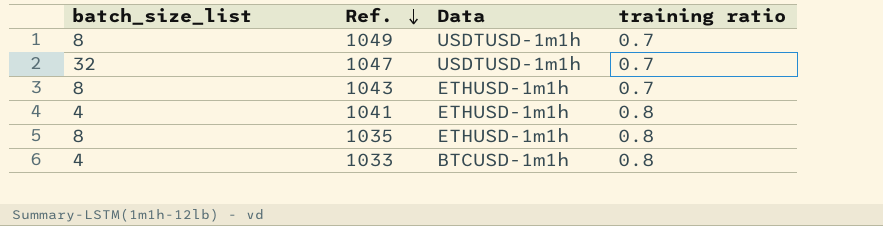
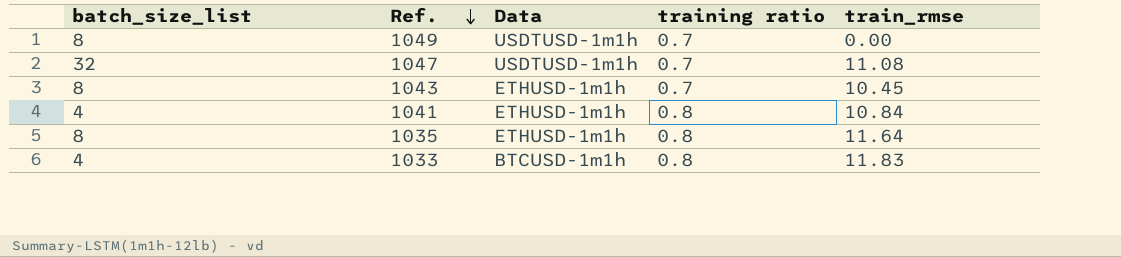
column train_rmse | position: none -> 5

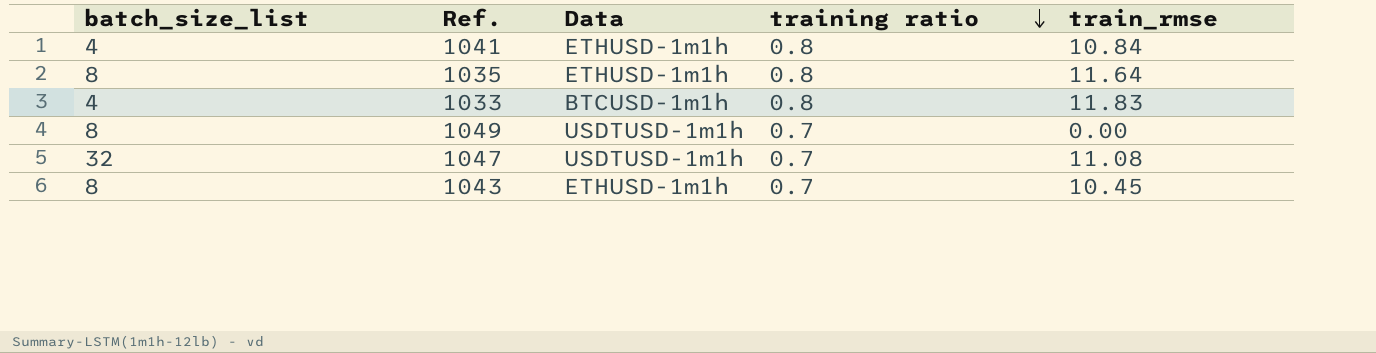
row order: Ref. descending -> training ratio descending

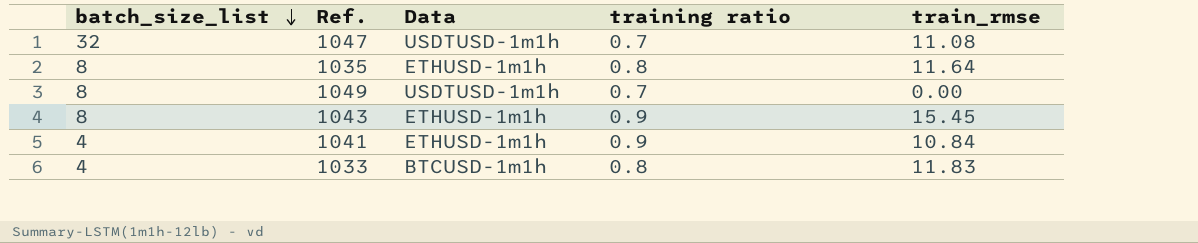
row order: training ratio descending -> batch_size_list descending
1043 | training ratio: 0.7 -> 0.9
1043 | train_rmse: 10.45 -> 15.45
1041 | training ratio: 0.8 -> 0.9

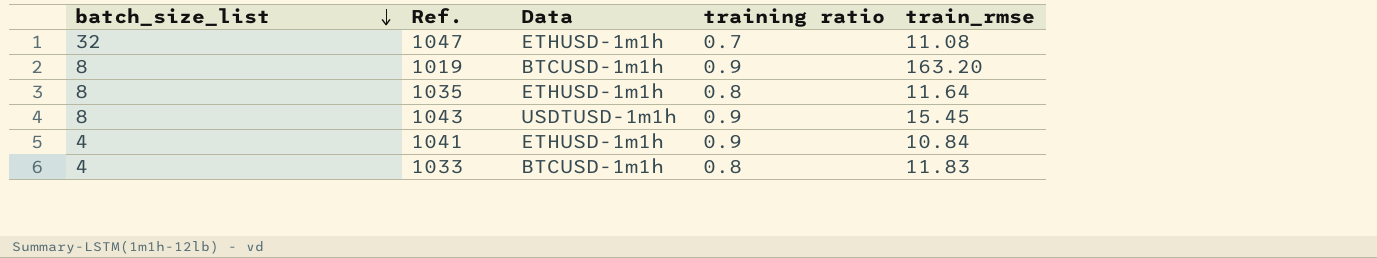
row 1049: 8 | USDTUSD-1m1h | 0.7 | 0.00 -> none
1047 | Data: USDTUSD-1m1h -> ETHUSD-1m1h
row 1019: none -> 8 | BTCUSD-1m1h | 0.9 | 163.20
1043 | Data: ETHUSD-1m1h -> USDTUSD-1m1h

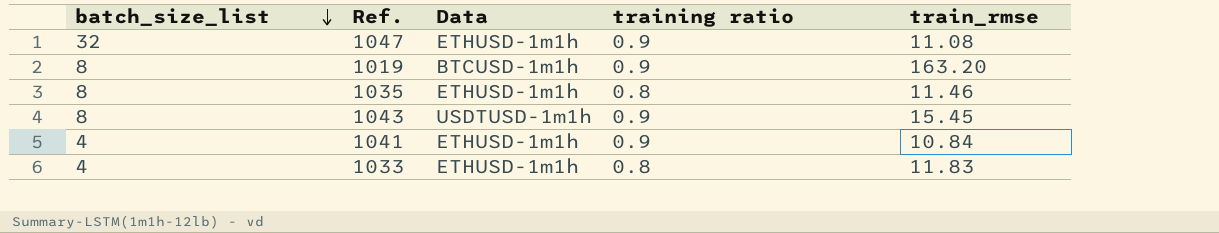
1047 | training ratio: 0.7 -> 0.9
1035 | train_rmse: 11.64 -> 11.46
1033 | Data: BTCUSD-1m1h -> ETHUSD-1m1h

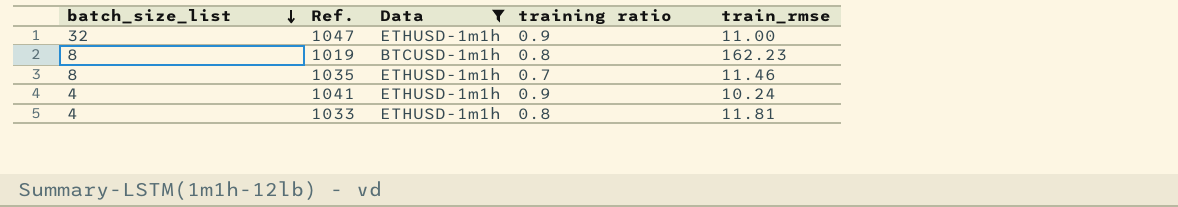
filter: none -> Data != USDTUSD-1m1h
1047 | train_rmse: 11.08 -> 11.00
1019 | training ratio: 0.9 -> 0.8
1019 | train_rmse: 163.20 -> 162.23
1035 | training ratio: 0.8 -> 0.7
1041 | train_rmse: 10.84 -> 10.24
1033 | train_rmse: 11.83 -> 11.81

